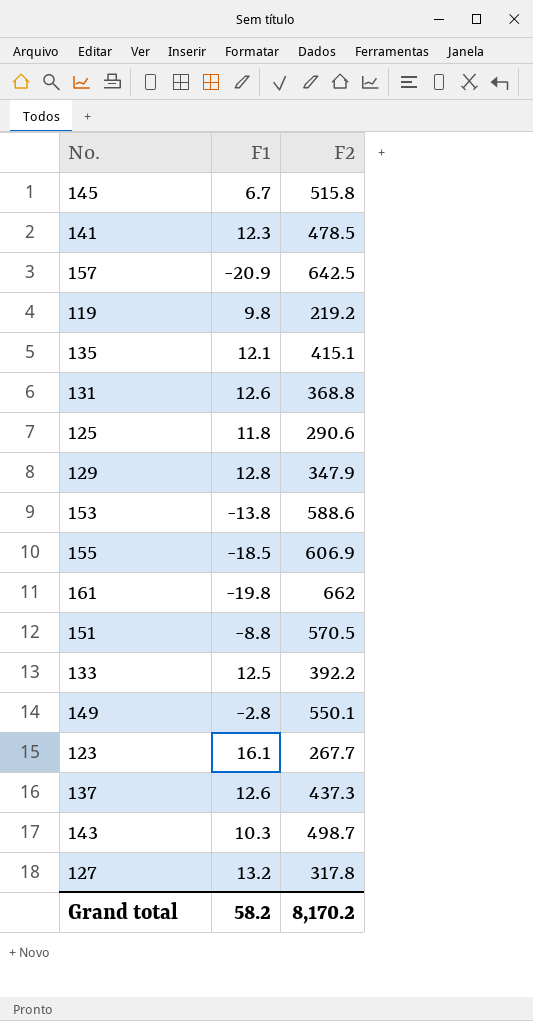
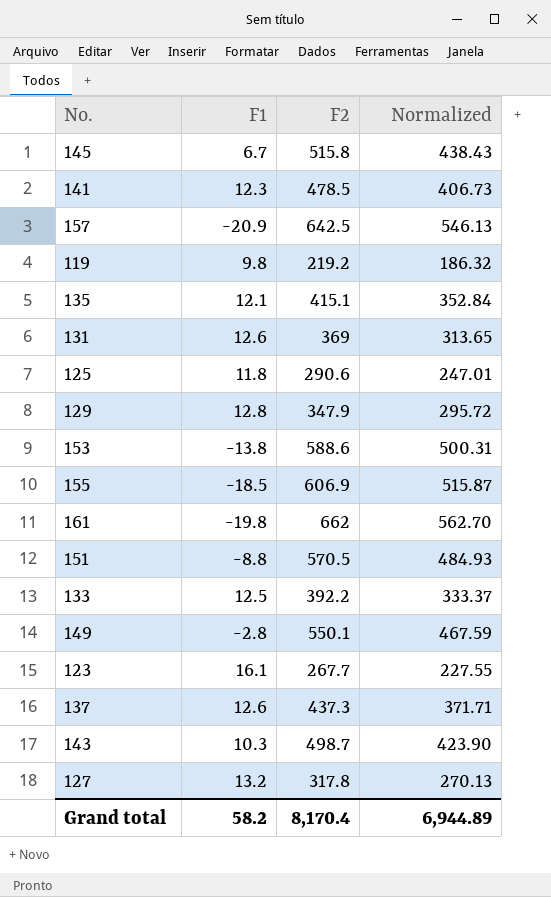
column Normalized | formula: none -> [F2] * 0.85
131 | F2: 368.8 -> 369
Grand total | F2: 8,170.2 -> 8,170.4

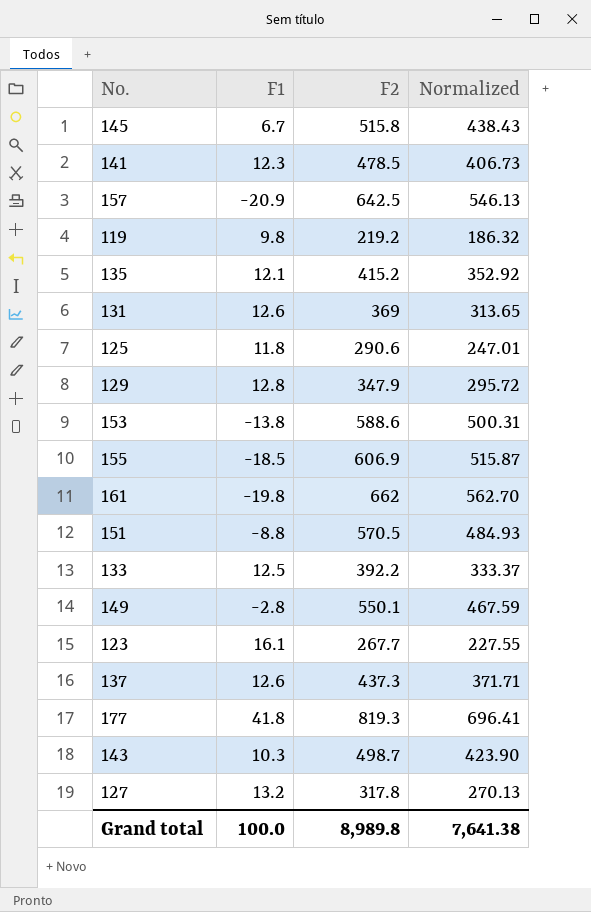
135 | F2: 415.1 -> 415.2
135 | Normalized: 352.84 -> 352.92
row 177: none -> 41.8 | 819.3 | 696.41
Grand total | F1: 58.2 -> 100.0
Grand total | F2: 8,170.4 -> 8,989.8
Grand total | Normalized: 6,944.89 -> 7,641.38

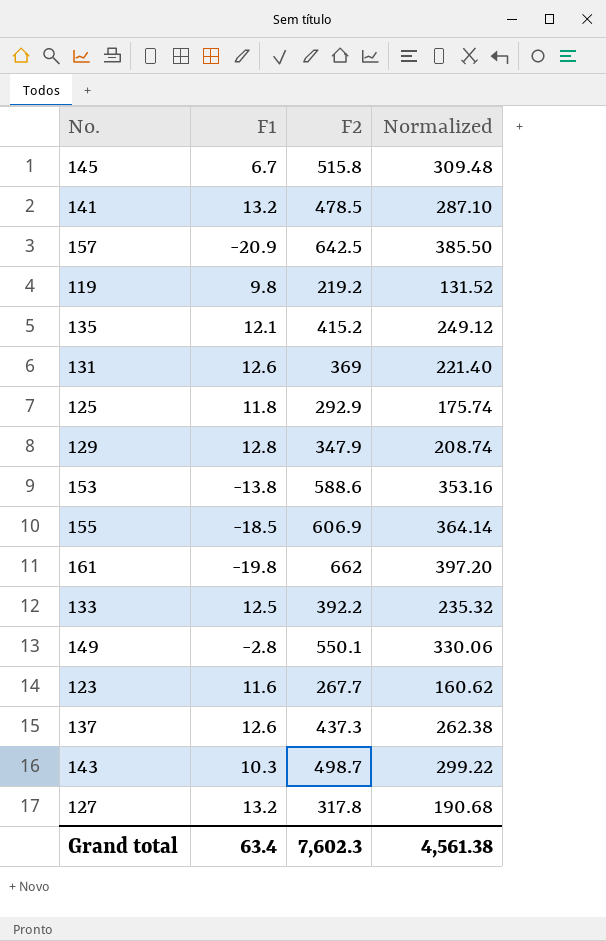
column Normalized | formula: [F2] * 0.85 -> [F2] * 0.6
row 151: -8.8 | 570.5 | 484.93 -> none
row 177: 41.8 | 819.3 | 696.41 -> none
141 | F1: 12.3 -> 13.2
125 | F2: 290.6 -> 292.9
123 | F1: 16.1 -> 11.6
Grand total | F1: 100.0 -> 63.4
Grand total | F2: 8,989.8 -> 7,602.3
Grand total | Normalized: 7,641.38 -> 4,561.38

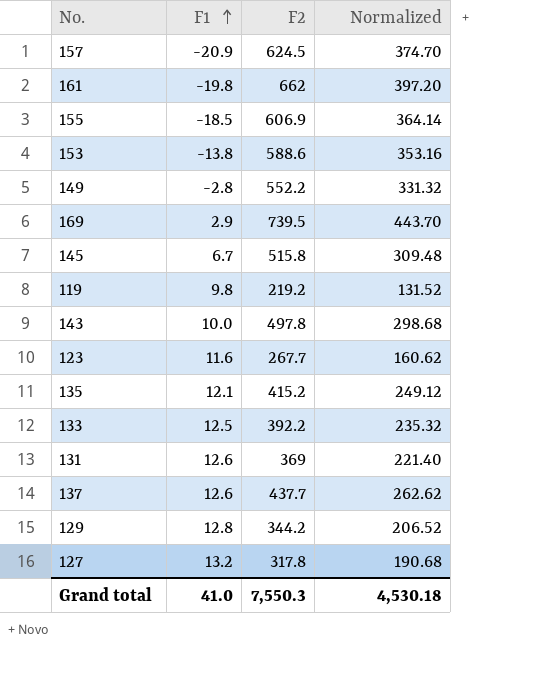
row order: none -> F1 ascending
row 141: 13.2 | 478.5 | 287.10 -> none
row 125: 11.8 | 292.9 | 175.74 -> none
157 | F2: 642.5 -> 624.5
157 | Normalized: 385.50 -> 374.70
149 | F2: 550.1 -> 552.2
149 | Normalized: 330.06 -> 331.32
row 169: none -> 2.9 | 739.5 | 443.70
143 | F1: 10.3 -> 10.0
143 | F2: 498.7 -> 497.8
143 | Normalized: 299.22 -> 298.68
137 | F2: 437.3 -> 437.7
137 | Normalized: 262.38 -> 262.62
129 | F2: 347.9 -> 344.2
129 | Normalized: 208.74 -> 206.52
Grand total | F1: 63.4 -> 41.0
Grand total | F2: 7,602.3 -> 7,550.3
Grand total | Normalized: 4,561.38 -> 4,530.18

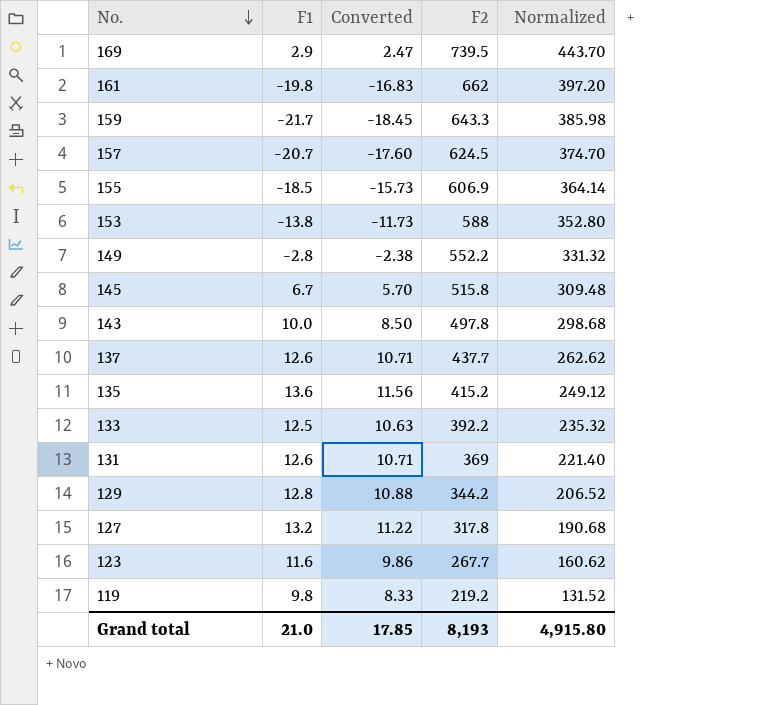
row order: F1 ascending -> No. descending
column Converted | formula: none -> [F1] * 0.85
row 159: none -> -21.7 | -18.45 | 643.3 | 385.98
157 | F1: -20.9 -> -20.7
153 | F2: 588.6 -> 588
153 | Normalized: 353.16 -> 352.80
135 | F1: 12.1 -> 13.6
Grand total | F1: 41.0 -> 21.0
Grand total | F2: 7,550.3 -> 8,193
Grand total | Normalized: 4,530.18 -> 4,915.80

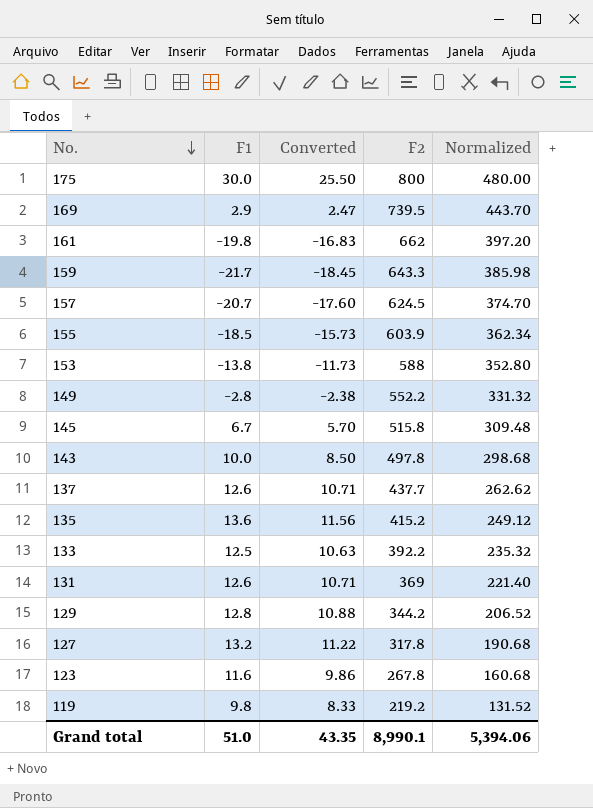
row 175: none -> 30.0 | 25.50 | 800 | 480.00
155 | F2: 606.9 -> 603.9
155 | Normalized: 364.14 -> 362.34
123 | F2: 267.7 -> 267.8
123 | Normalized: 160.62 -> 160.68
Grand total | F1: 21.0 -> 51.0
Grand total | Converted: 17.85 -> 43.35
Grand total | F2: 8,193 -> 8,990.1
Grand total | Normalized: 4,915.80 -> 5,394.06

